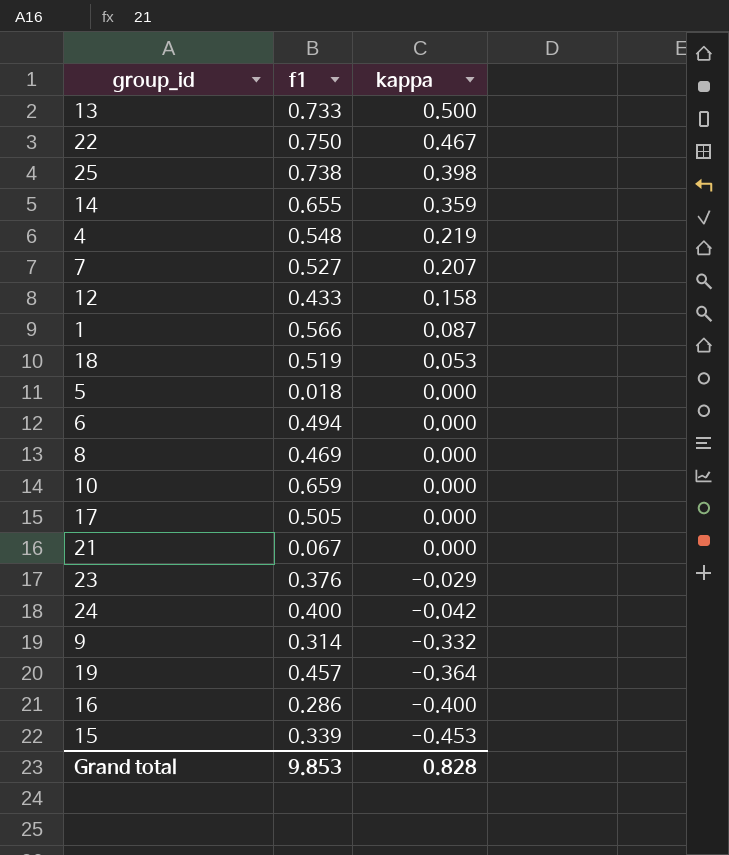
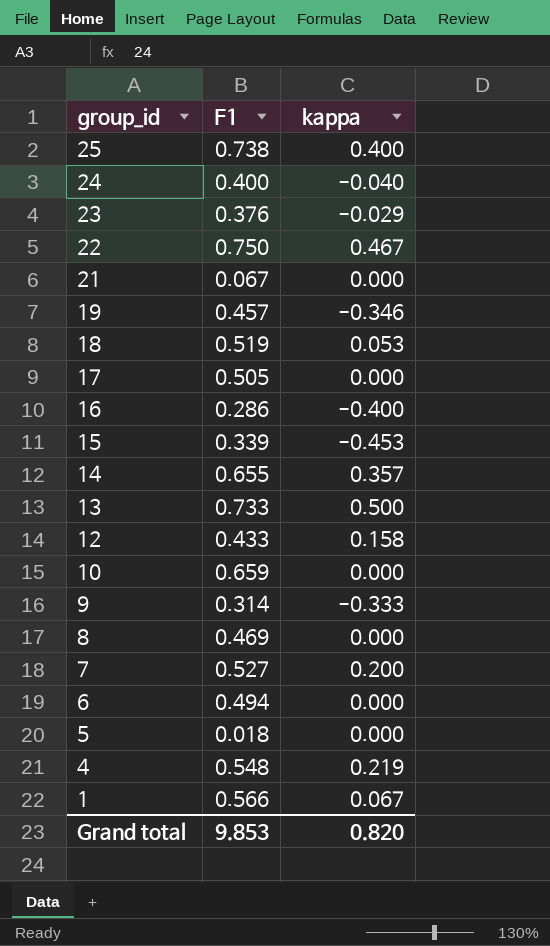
row order: kappa descending -> group_id descending
column name: f1 -> F1
25 | kappa: 0.398 -> 0.400
24 | kappa: -0.042 -> -0.040
19 | kappa: -0.364 -> -0.346
14 | kappa: 0.359 -> 0.357
9 | kappa: -0.332 -> -0.333
7 | kappa: 0.207 -> 0.200
1 | kappa: 0.087 -> 0.067
Grand total | kappa: 0.828 -> 0.820

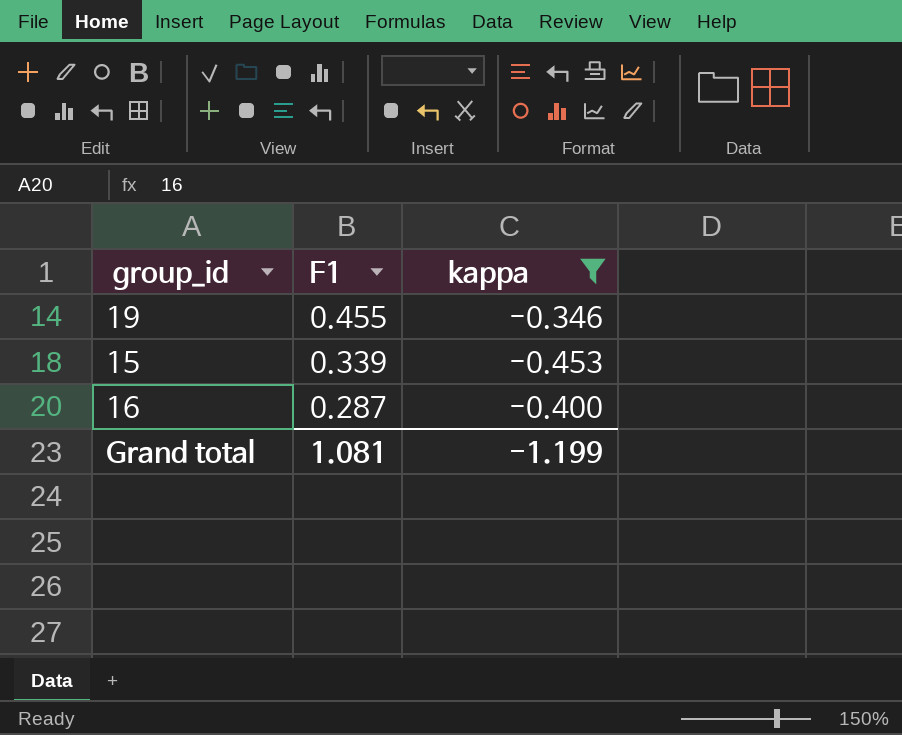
filter: none -> kappa <= -0.346
row order: group_id descending -> F1 descending
19 | F1: 0.457 -> 0.455
16 | F1: 0.286 -> 0.287
Grand total | F1: 9.853 -> 1.081
Grand total | kappa: 0.820 -> -1.199

